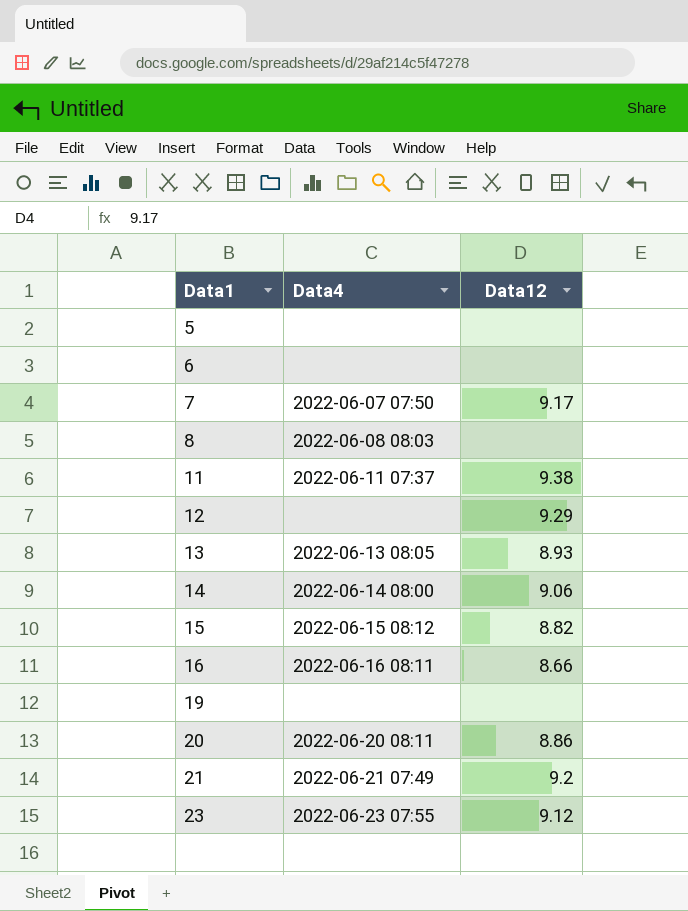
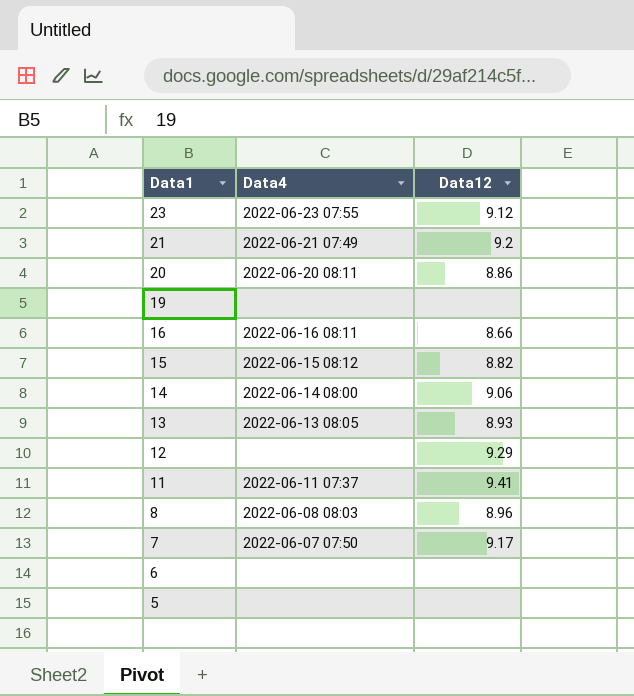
row order: Data1 ascending -> Data1 descending
11 | Data12: 9.38 -> 9.41
8 | Data12: none -> 8.96

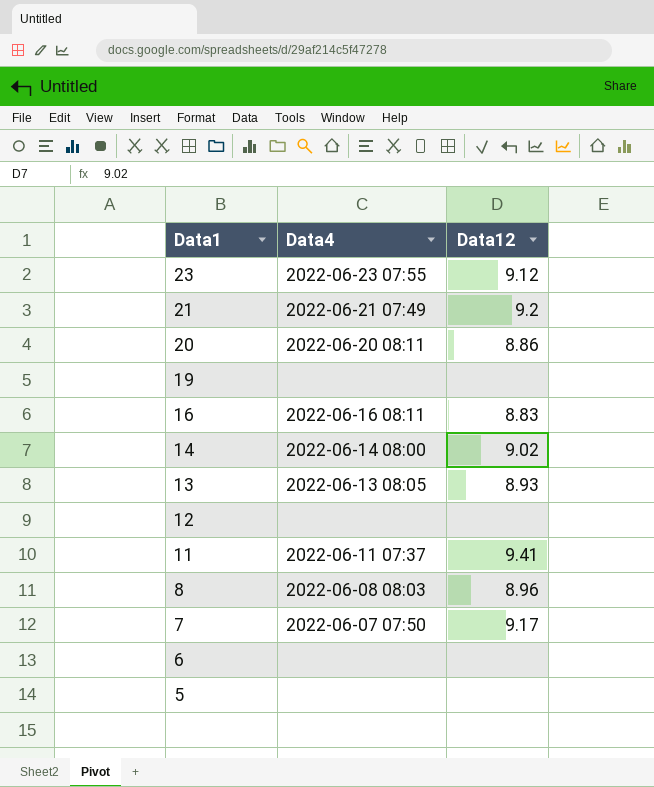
row 15: 2022-06-15 08:12 | 8.82 -> none
16 | Data12: 8.66 -> 8.83
14 | Data12: 9.06 -> 9.02
12 | Data12: 9.29 -> none

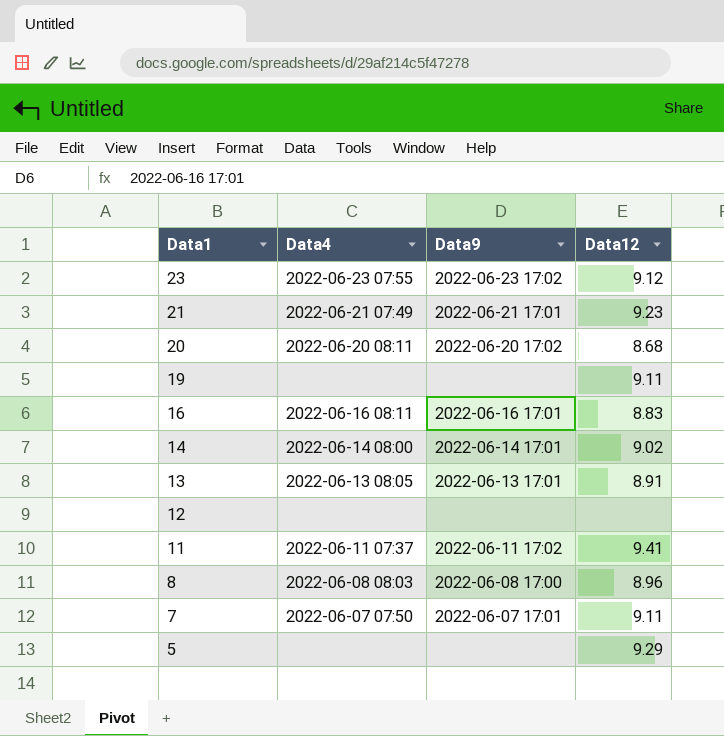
column Data9 | position: none -> 3
row 6: none | none -> none
21 | Data12: 9.2 -> 9.23
20 | Data12: 8.86 -> 8.68
19 | Data12: none -> 9.11
13 | Data12: 8.93 -> 8.91
7 | Data12: 9.17 -> 9.11
5 | Data12: none -> 9.29

